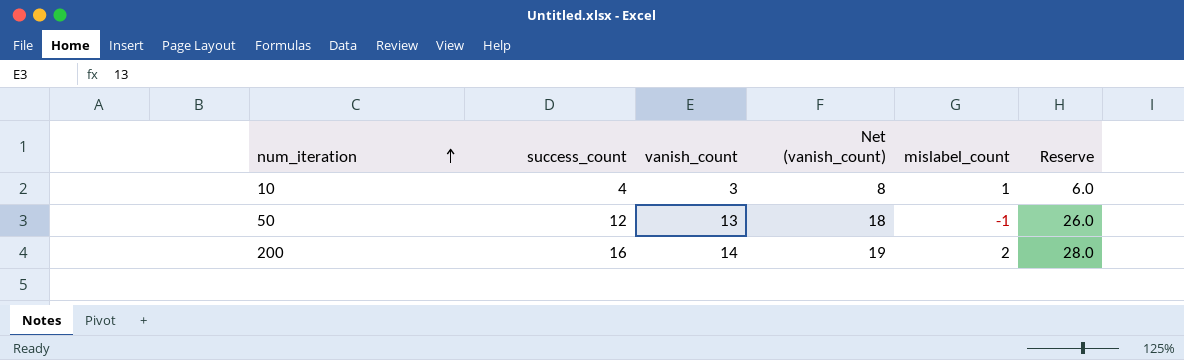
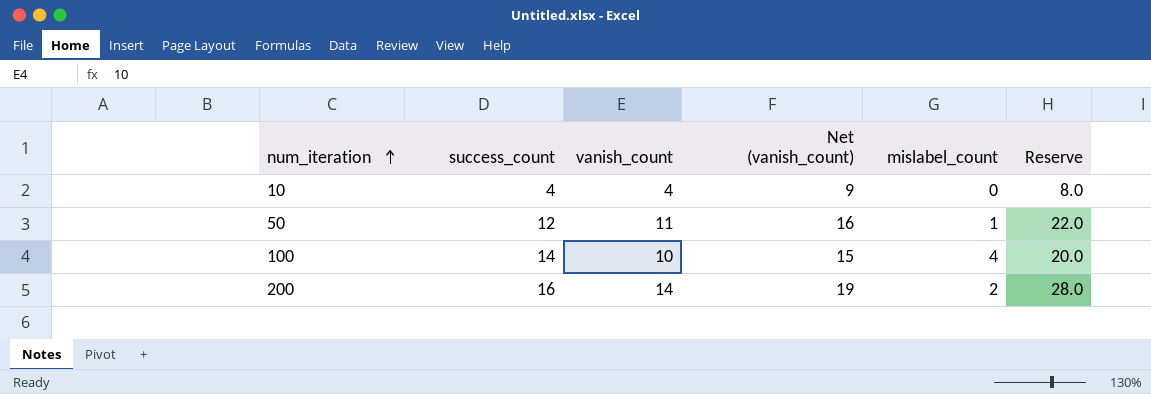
10 | vanish_count: 3 -> 4
10 | Net (vanish_count): 8 -> 9
10 | mislabel_count: 1 -> 0
10 | Reserve: 6.0 -> 8.0
50 | vanish_count: 13 -> 11
50 | Net (vanish_count): 18 -> 16
50 | mislabel_count: -1 -> 1
50 | Reserve: 26.0 -> 22.0
row 100: none -> 14 | 10 | 15 | 4 | 20.0

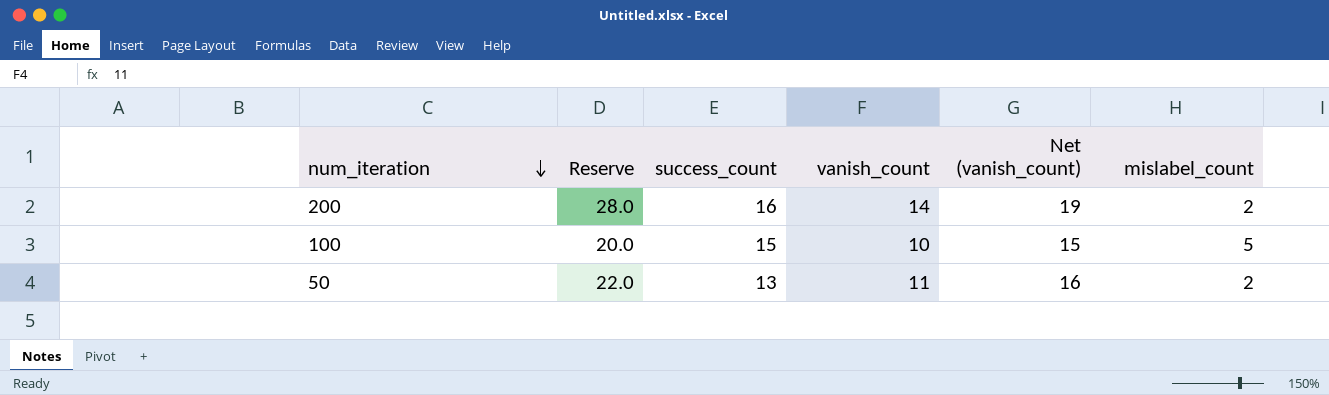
row order: num_iteration ascending -> num_iteration descending
column Reserve | position: 6 -> 2
row 10: 4 | 4 | 9 | 0 | 8.0 -> none
100 | success_count: 14 -> 15
100 | mislabel_count: 4 -> 5
50 | success_count: 12 -> 13
50 | mislabel_count: 1 -> 2

